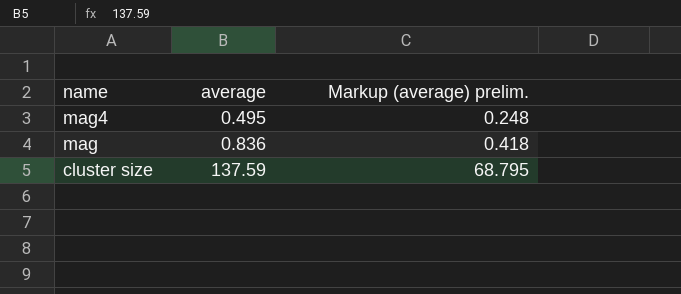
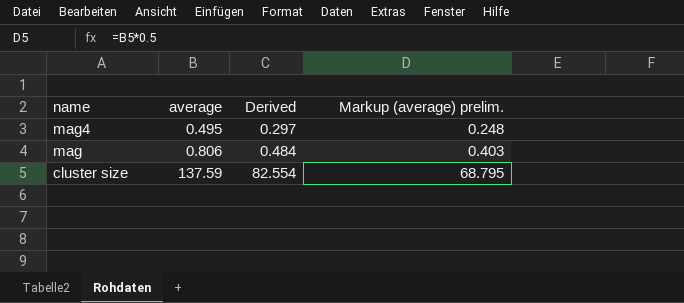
column Derived | formula: none -> [average] * 0.6
mag | average: 0.836 -> 0.806
mag | Markup (average) prelim.: 0.418 -> 0.403

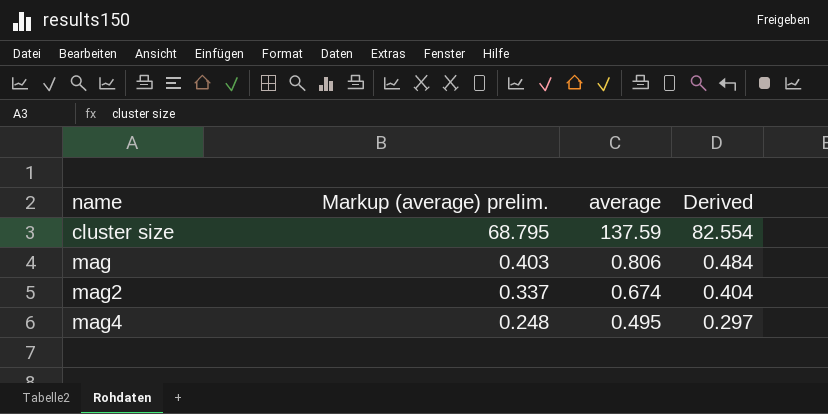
row order: name descending -> name ascending
column Markup (average) prelim. | position: 4 -> 2
row mag2: none -> 0.337 | 0.674 | 0.404

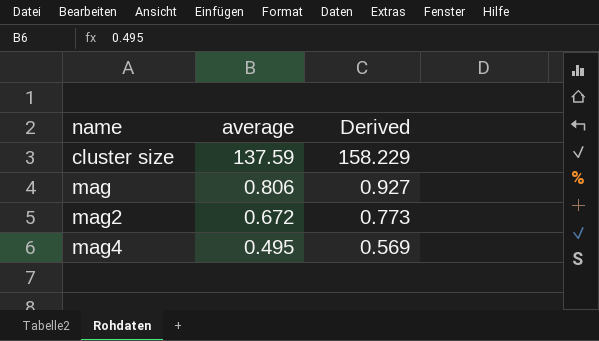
column Markup (average) prelim. | formula: [average] * 0.5 -> none
column Derived | formula: [average] * 0.6 -> [average] * 1.15
mag2 | average: 0.674 -> 0.672

